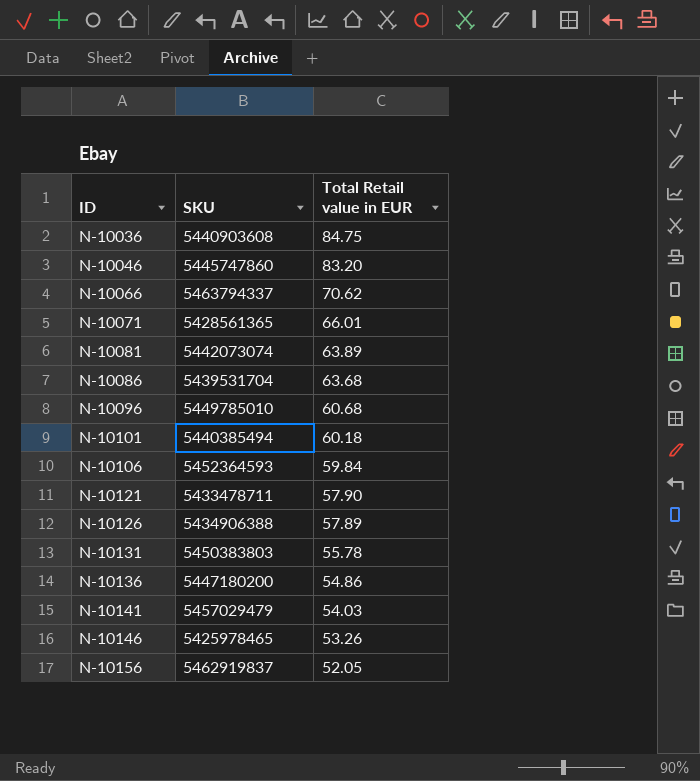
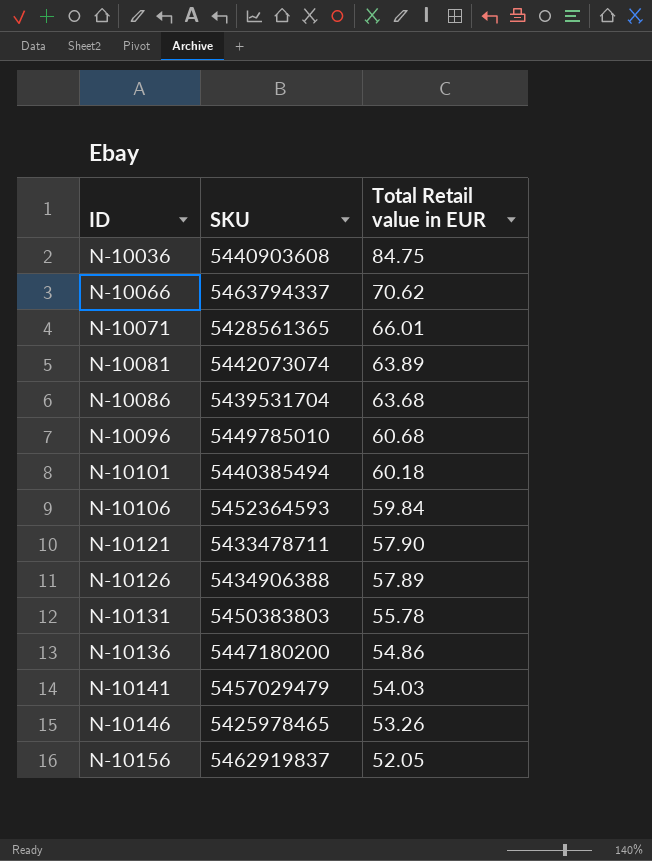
row N-10046: 5445747860 | 83.20 -> none

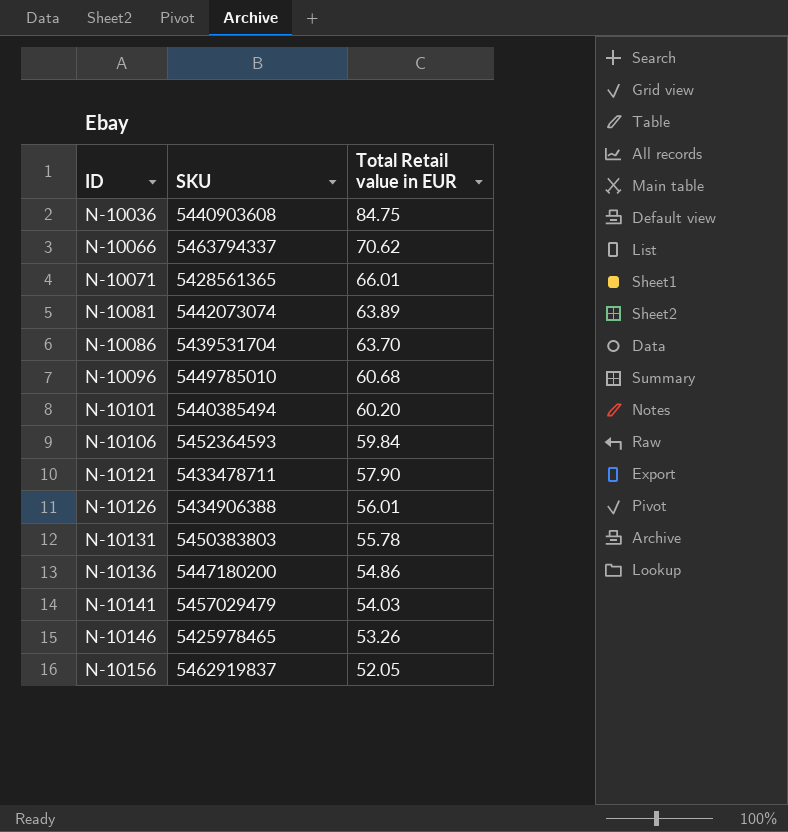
N-10086 | Total Retail value in EUR: 63.68 -> 63.70
N-10101 | Total Retail value in EUR: 60.18 -> 60.20
N-10126 | Total Retail value in EUR: 57.89 -> 56.01

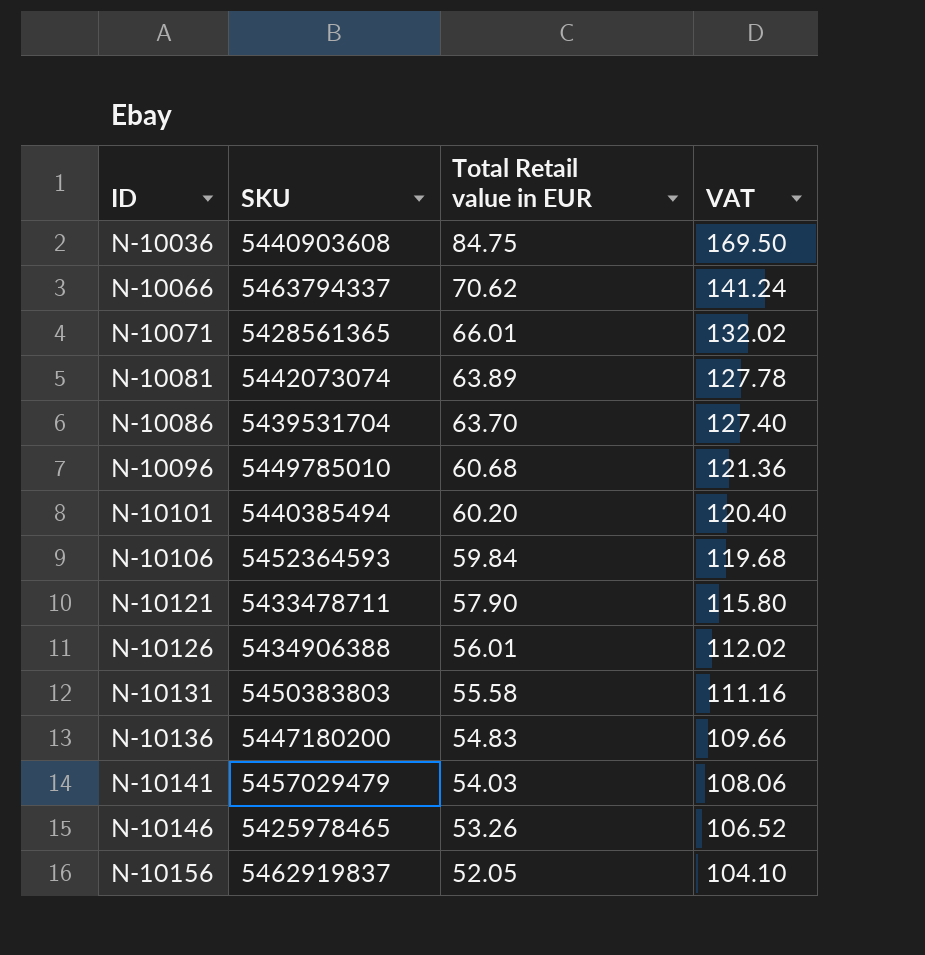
column VAT | formula: none -> [Total Retail value in EUR] * 2
N-10131 | Total Retail value in EUR: 55.78 -> 55.58
N-10136 | Total Retail value in EUR: 54.86 -> 54.83

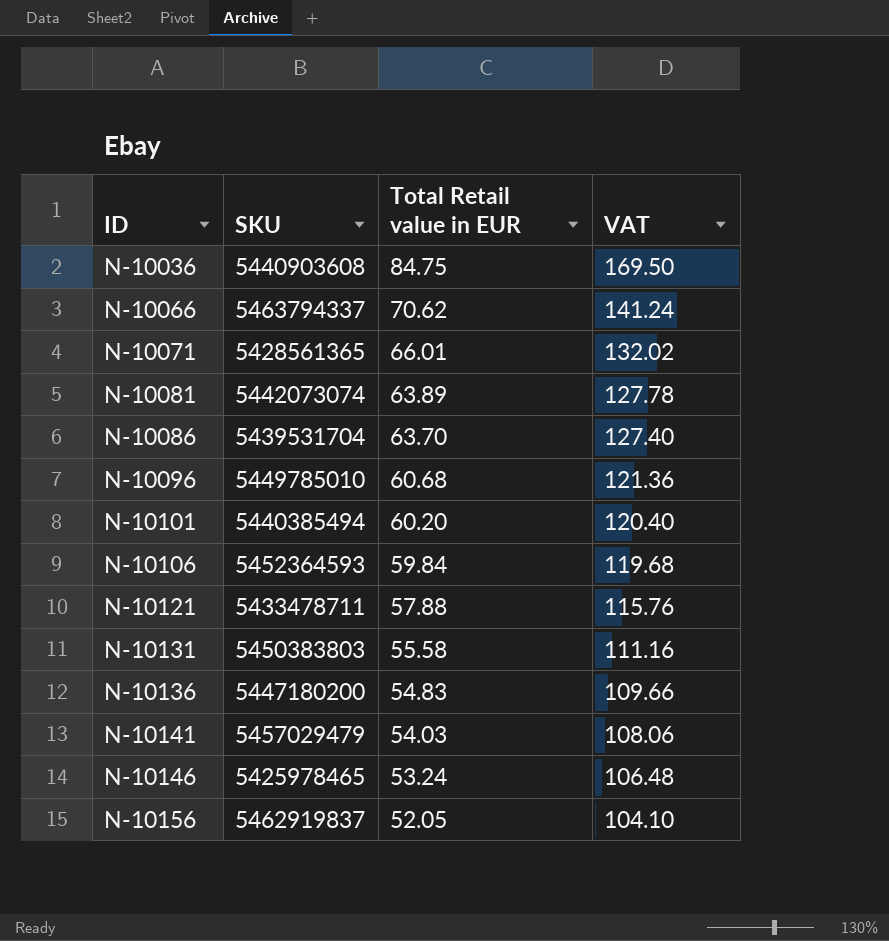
row N-10126: 5434906388 | 56.01 | 112.02 -> none
N-10121 | Total Retail value in EUR: 57.90 -> 57.88
N-10121 | VAT: 115.80 -> 115.76
N-10146 | Total Retail value in EUR: 53.26 -> 53.24
N-10146 | VAT: 106.52 -> 106.48

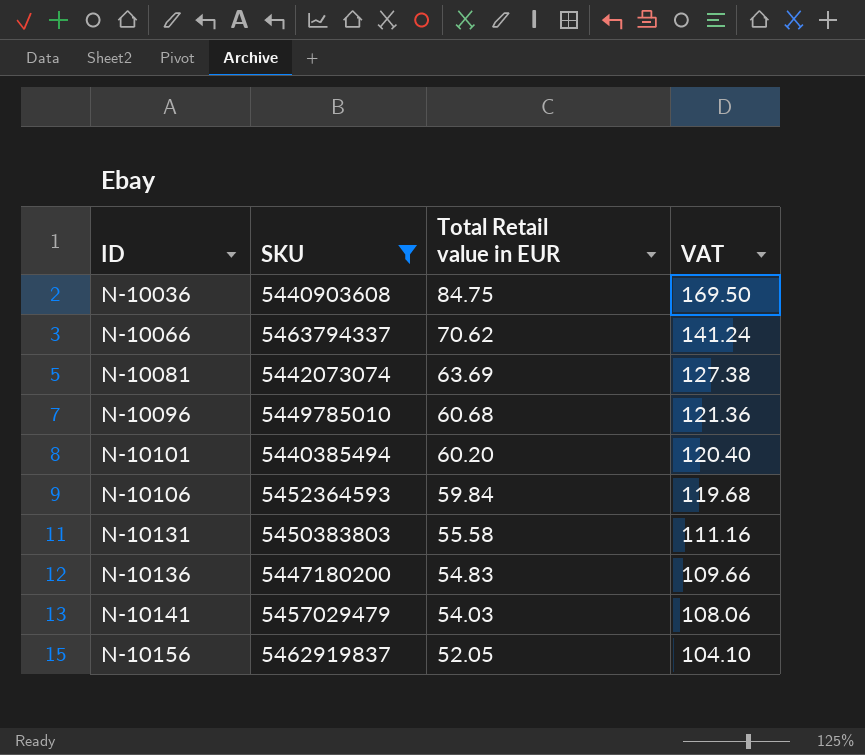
filter: none -> SKU >= 5440385494
N-10081 | Total Retail value in EUR: 63.89 -> 63.69
N-10081 | VAT: 127.78 -> 127.38

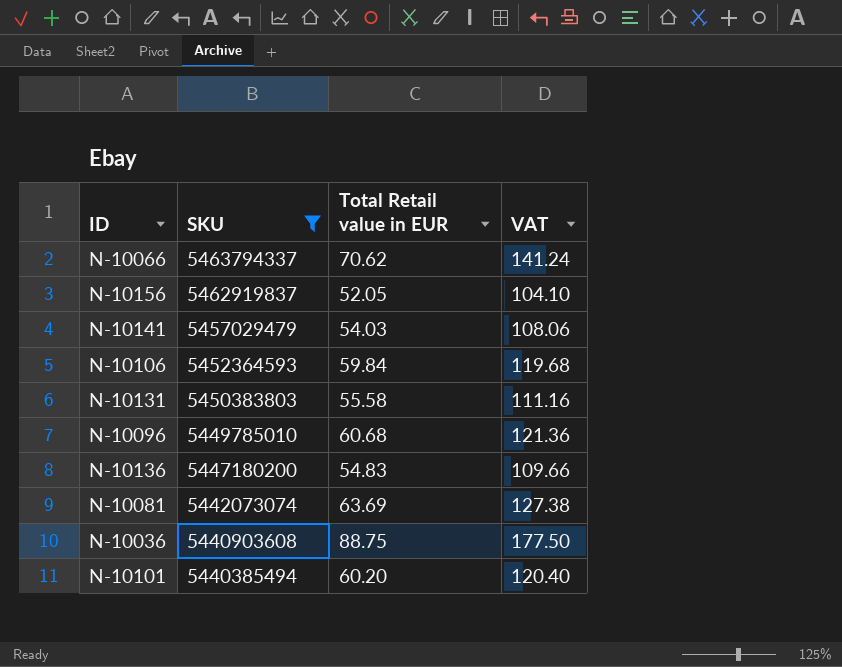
row order: ID ascending -> SKU descending
N-10036 | Total Retail value in EUR: 84.75 -> 88.75
N-10036 | VAT: 169.50 -> 177.50

